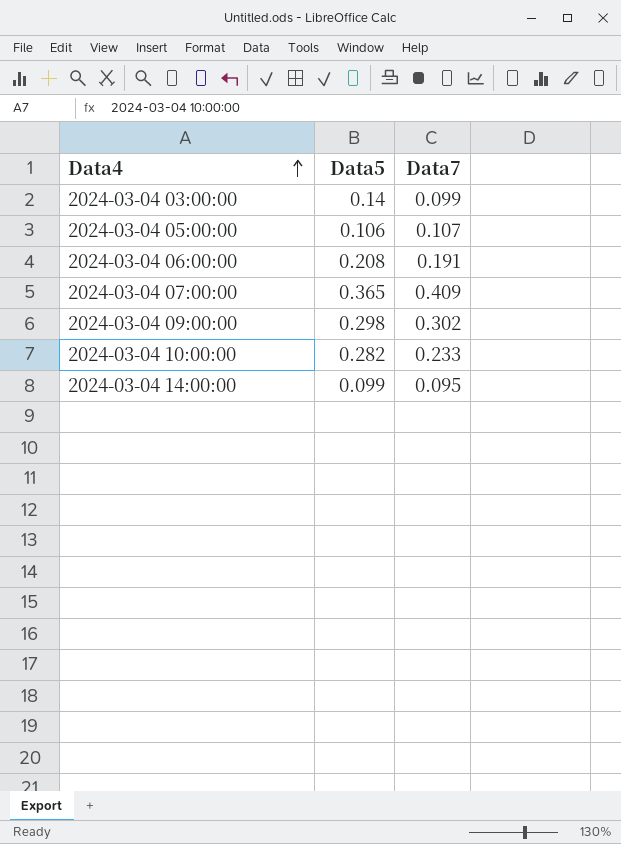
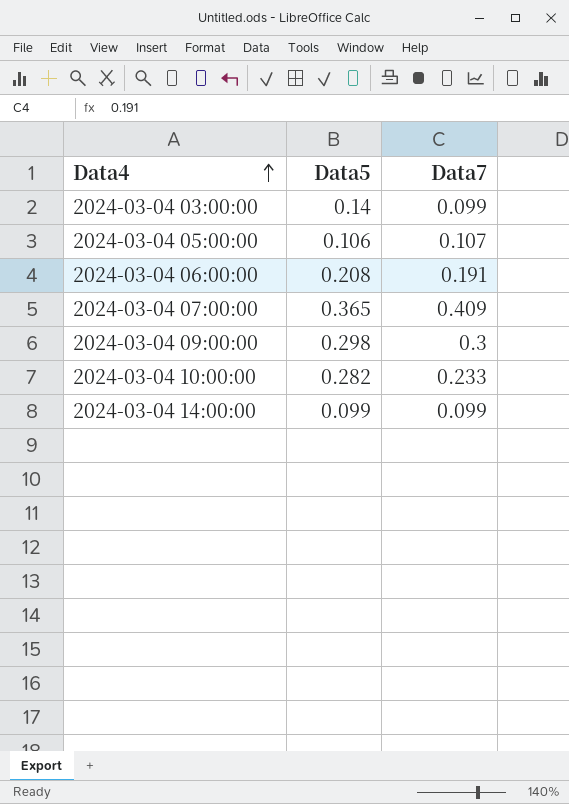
2024-03-04 09:00:00 | Data7: 0.302 -> 0.3
2024-03-04 14:00:00 | Data7: 0.095 -> 0.099

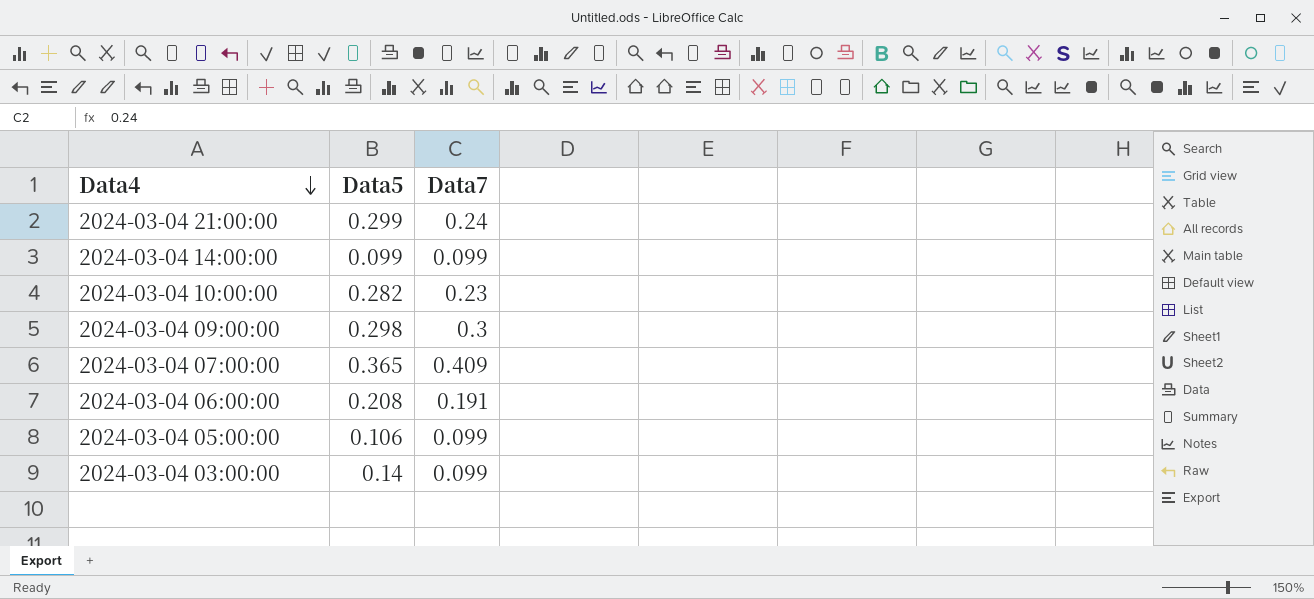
row order: Data4 ascending -> Data4 descending
row 2024-03-04 21:00:00: none -> 0.299 | 0.24
2024-03-04 10:00:00 | Data7: 0.233 -> 0.23
2024-03-04 05:00:00 | Data7: 0.107 -> 0.099

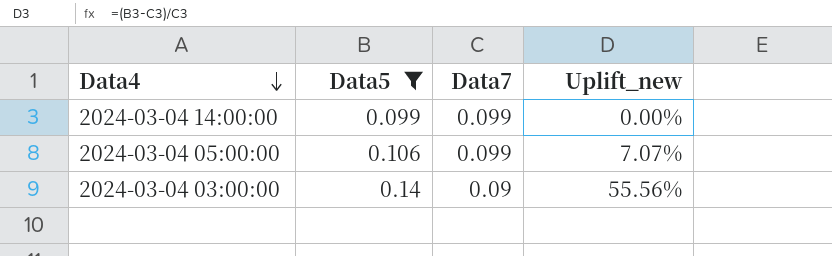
filter: none -> Data5 <= 0.14
column Uplift_new | formula: none -> ([Data5] - [Data7]) / [Data7]
2024-03-04 03:00:00 | Data7: 0.099 -> 0.09

